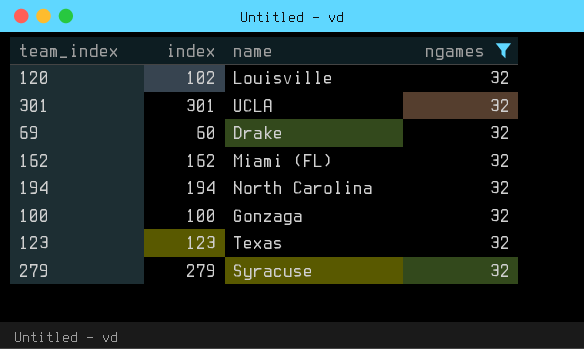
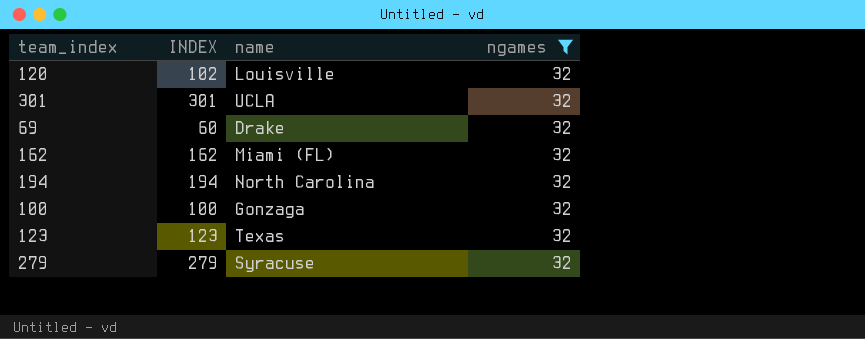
column name: index -> INDEX

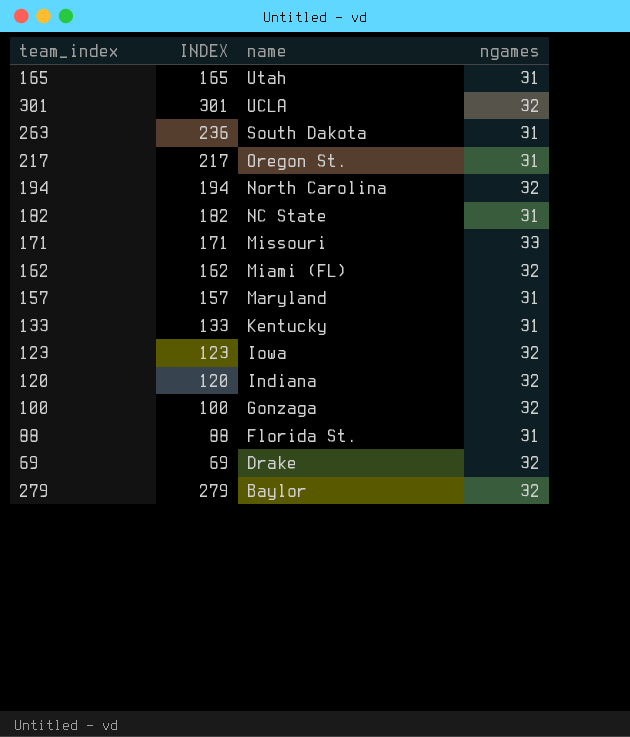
filter: ngames = 32 -> none
row order: none -> name descending
123 | name: Texas -> Iowa
120 | INDEX: 102 -> 120
120 | name: Louisville -> Indiana
69 | INDEX: 60 -> 69
279 | name: Syracuse -> Baylor

